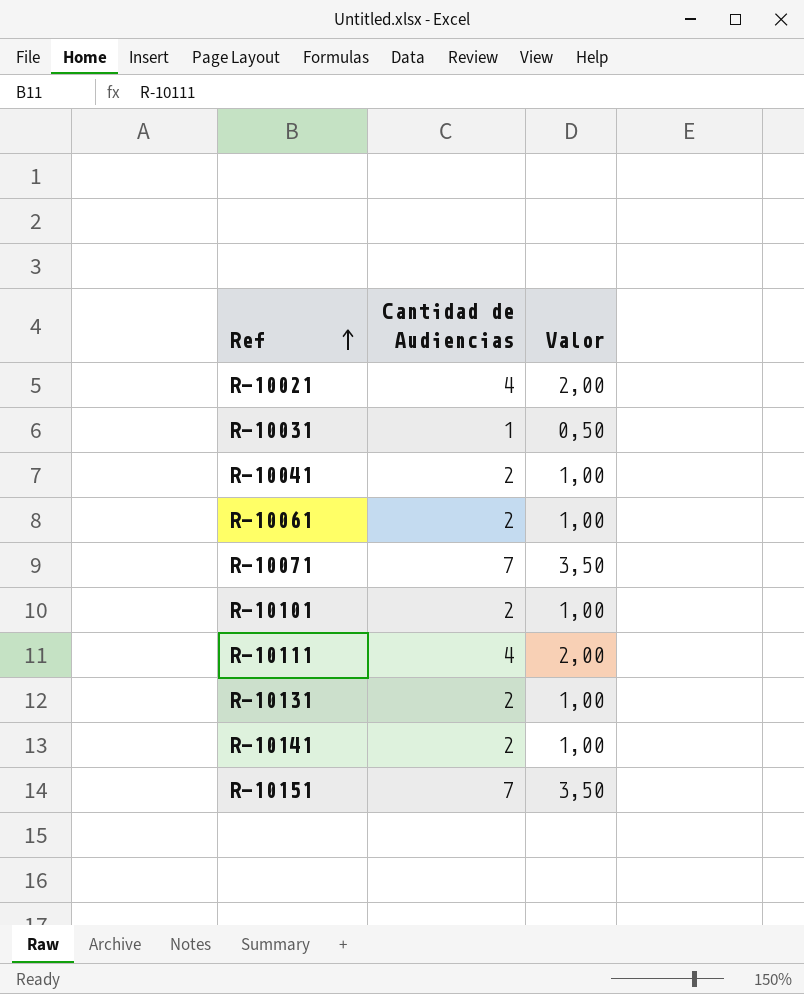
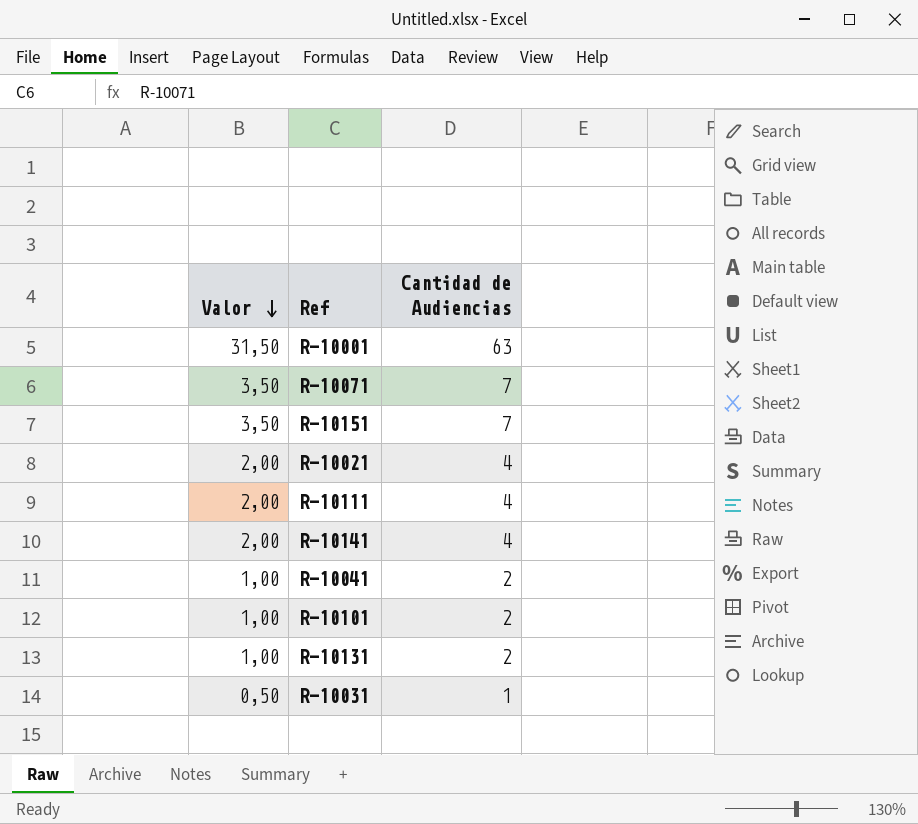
row order: Ref ascending -> Valor descending
column Valor | position: 3 -> 1
row R-10061: 2 | 1,00 -> none
row R-10001: none -> 31,50 | 63
R-10141 | Valor: 1,00 -> 2,00
R-10141 | Cantidad de Audiencias: 2 -> 4

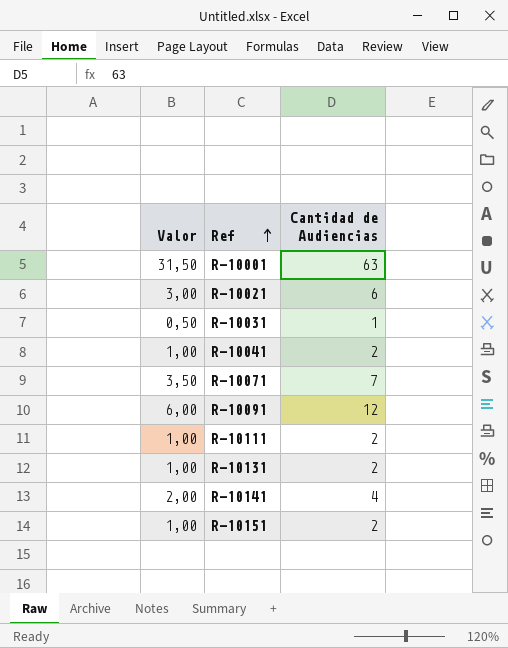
row order: Valor descending -> Ref ascending
row R-10101: 1,00 | 2 -> none
R-10021 | Valor: 2,00 -> 3,00
R-10021 | Cantidad de Audiencias: 4 -> 6
row R-10091: none -> 6,00 | 12
R-10111 | Valor: 2,00 -> 1,00
R-10111 | Cantidad de Audiencias: 4 -> 2
R-10151 | Valor: 3,50 -> 1,00
R-10151 | Cantidad de Audiencias: 7 -> 2

